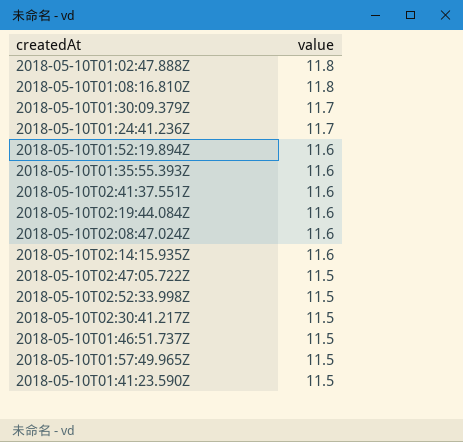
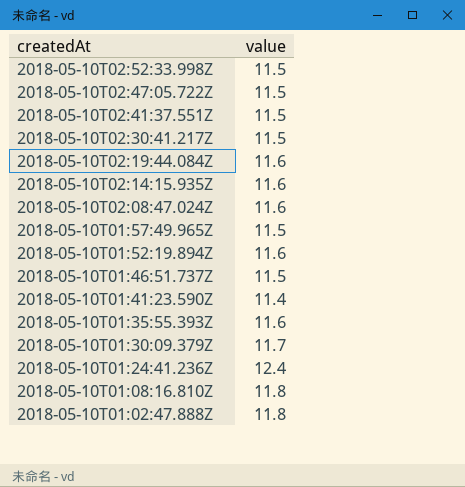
row order: value descending -> createdAt descending
2018-05-10T02:41:37.551Z | value: 11.6 -> 11.5
2018-05-10T01:41:23.590Z | value: 11.5 -> 11.4
2018-05-10T01:24:41.236Z | value: 11.7 -> 12.4

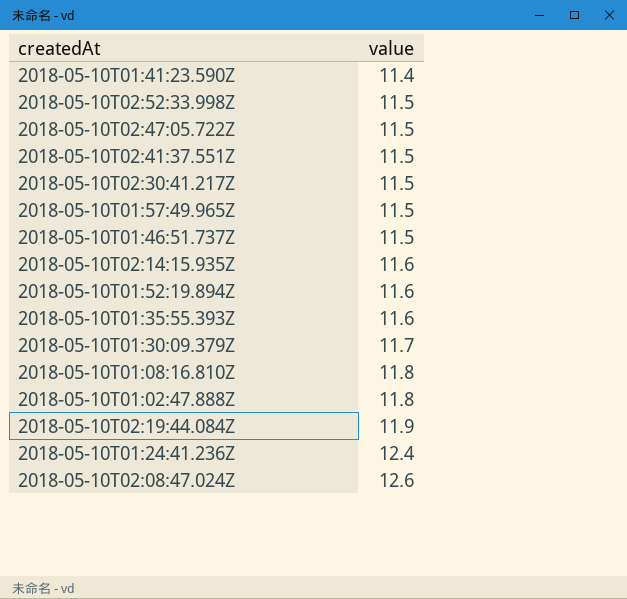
row order: createdAt descending -> value ascending
2018-05-10T02:19:44.084Z | value: 11.6 -> 11.9
2018-05-10T02:08:47.024Z | value: 11.6 -> 12.6

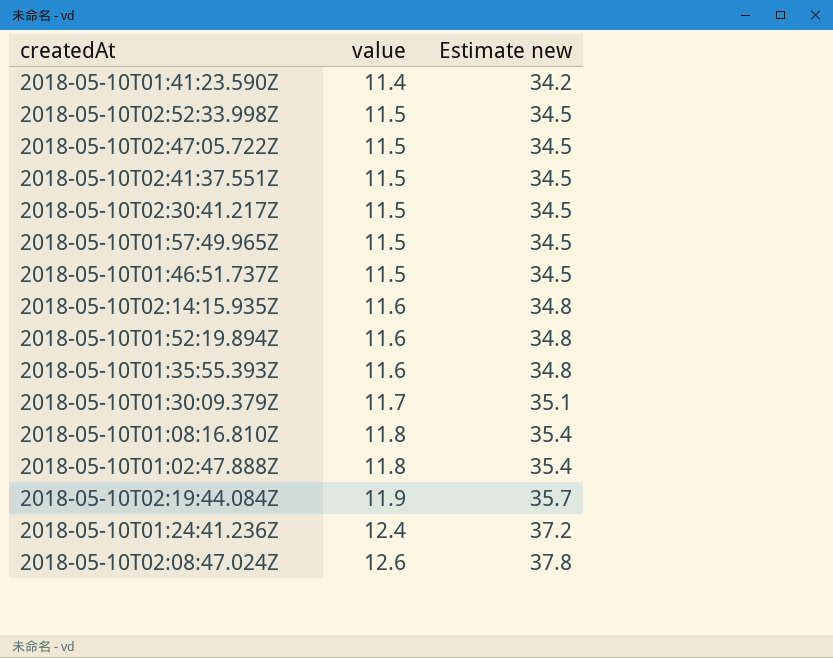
column Estimate new | formula: none -> [value] * 3

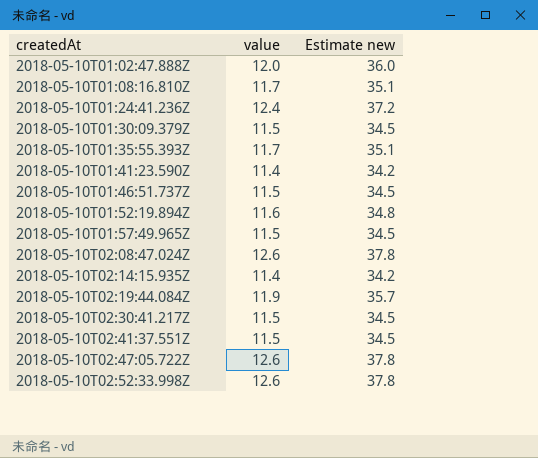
row order: value ascending -> createdAt ascending
2018-05-10T01:02:47.888Z | value: 11.8 -> 12.0
2018-05-10T01:02:47.888Z | Estimate new: 35.4 -> 36.0
2018-05-10T01:08:16.810Z | value: 11.8 -> 11.7
2018-05-10T01:08:16.810Z | Estimate new: 35.4 -> 35.1
2018-05-10T01:30:09.379Z | value: 11.7 -> 11.5
2018-05-10T01:30:09.379Z | Estimate new: 35.1 -> 34.5
2018-05-10T01:35:55.393Z | value: 11.6 -> 11.7
2018-05-10T01:35:55.393Z | Estimate new: 34.8 -> 35.1
2018-05-10T02:14:15.935Z | value: 11.6 -> 11.4
2018-05-10T02:14:15.935Z | Estimate new: 34.8 -> 34.2
2018-05-10T02:47:05.722Z | value: 11.5 -> 12.6
2018-05-10T02:47:05.722Z | Estimate new: 34.5 -> 37.8
2018-05-10T02:52:33.998Z | value: 11.5 -> 12.6
2018-05-10T02:52:33.998Z | Estimate new: 34.5 -> 37.8

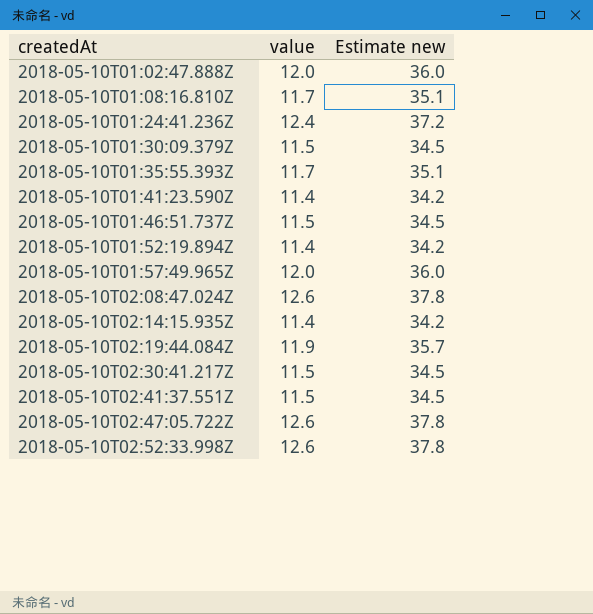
2018-05-10T01:52:19.894Z | value: 11.6 -> 11.4
2018-05-10T01:52:19.894Z | Estimate new: 34.8 -> 34.2
2018-05-10T01:57:49.965Z | value: 11.5 -> 12.0
2018-05-10T01:57:49.965Z | Estimate new: 34.5 -> 36.0

